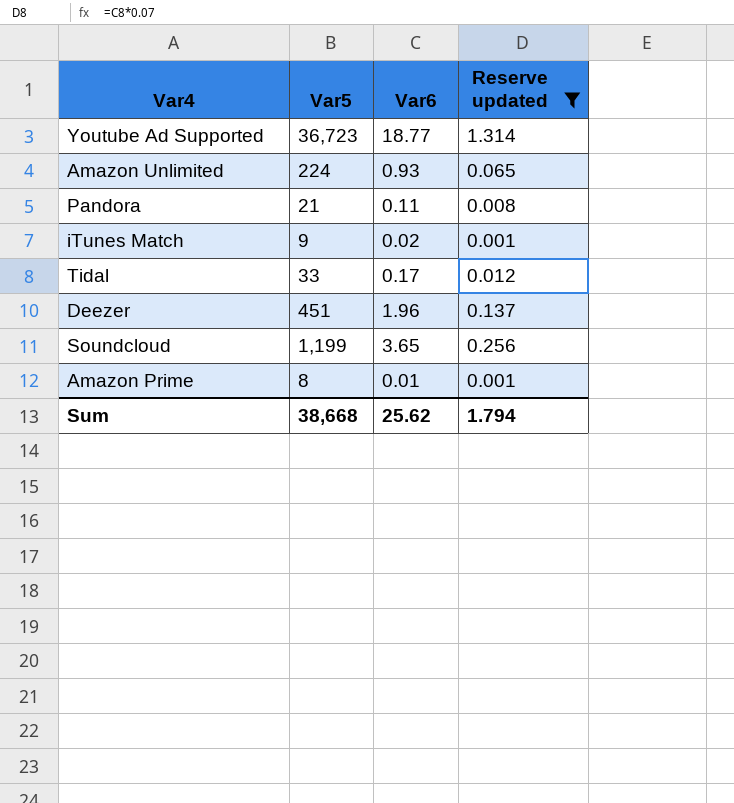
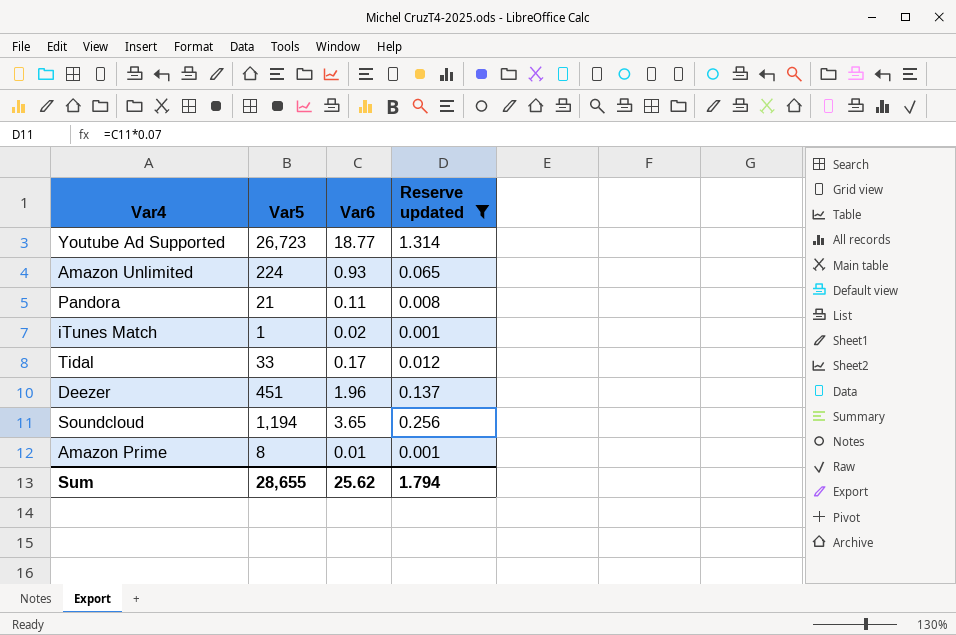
Youtube Ad Supported | Var5: 36,723 -> 26,723
iTunes Match | Var5: 9 -> 1
Soundcloud | Var5: 1,199 -> 1,194
Sum | Var5: 38,668 -> 28,655

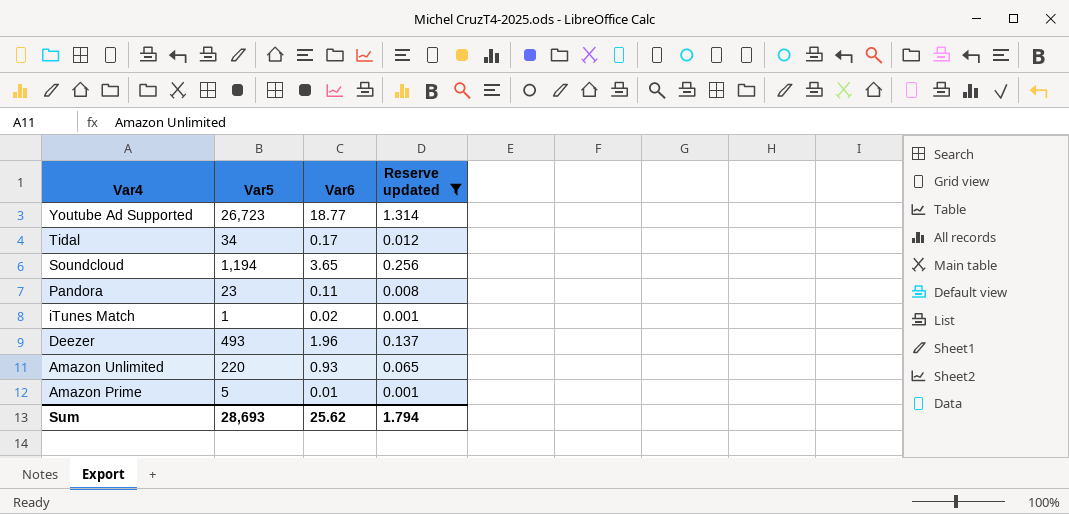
row order: none -> Var4 descending
Tidal | Var5: 33 -> 34
Pandora | Var5: 21 -> 23
Deezer | Var5: 451 -> 493
Amazon Unlimited | Var5: 224 -> 220
Amazon Prime | Var5: 8 -> 5
Sum | Var5: 28,655 -> 28,693

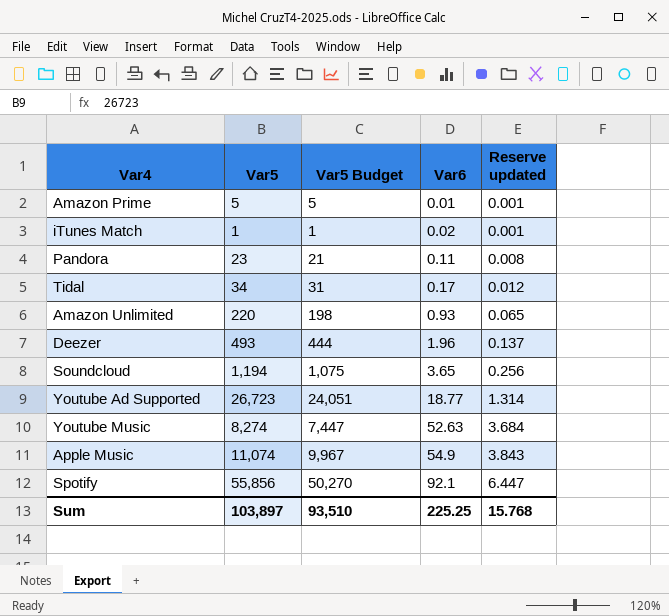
filter: Reserve updated <= 1.314 -> none
row order: Var4 descending -> Var6 ascending
column Var5 Budget | formula: none -> [Var5] * 0.9
Sum | Var5: 28,693 -> 103,897
Sum | Var6: 25.62 -> 225.25
Sum | Reserve updated: 1.794 -> 15.768

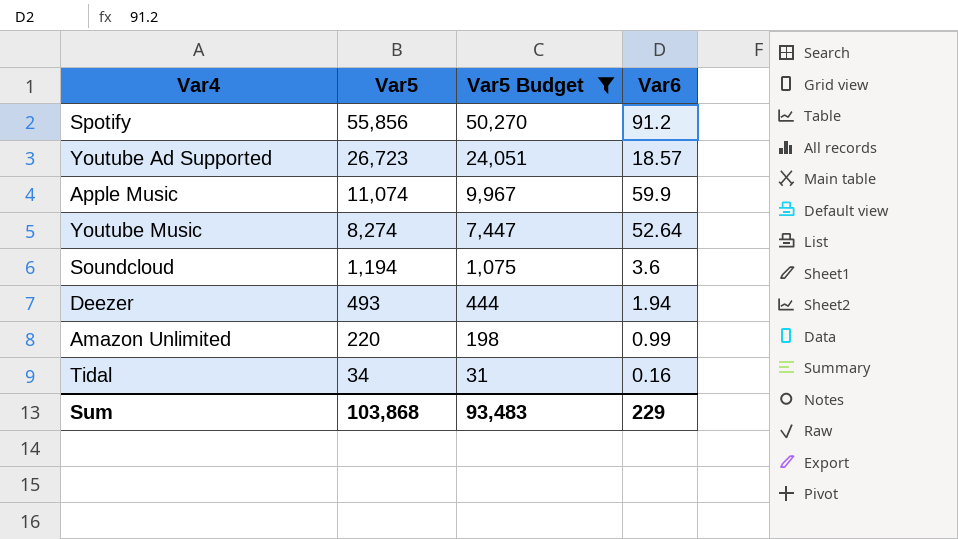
filter: none -> Var5 Budget >= 31
row order: Var6 ascending -> Var5 descending
column Reserve updated | formula: [Var6] * 0.07 -> none
Spotify | Var6: 92.1 -> 91.2
Youtube Ad Supported | Var6: 18.77 -> 18.57
Apple Music | Var6: 54.9 -> 59.9
Youtube Music | Var6: 52.63 -> 52.64
Soundcloud | Var6: 3.65 -> 3.6
Deezer | Var6: 1.96 -> 1.94
Amazon Unlimited | Var6: 0.93 -> 0.99
Tidal | Var6: 0.17 -> 0.16
Sum | Var5: 103,897 -> 103,868
Sum | Var5 Budget: 93,510 -> 93,483
Sum | Var6: 225.25 -> 229

